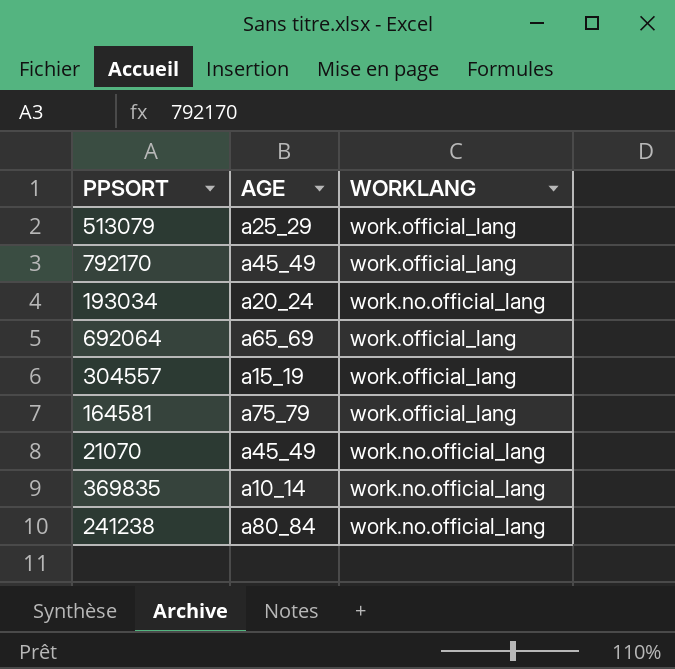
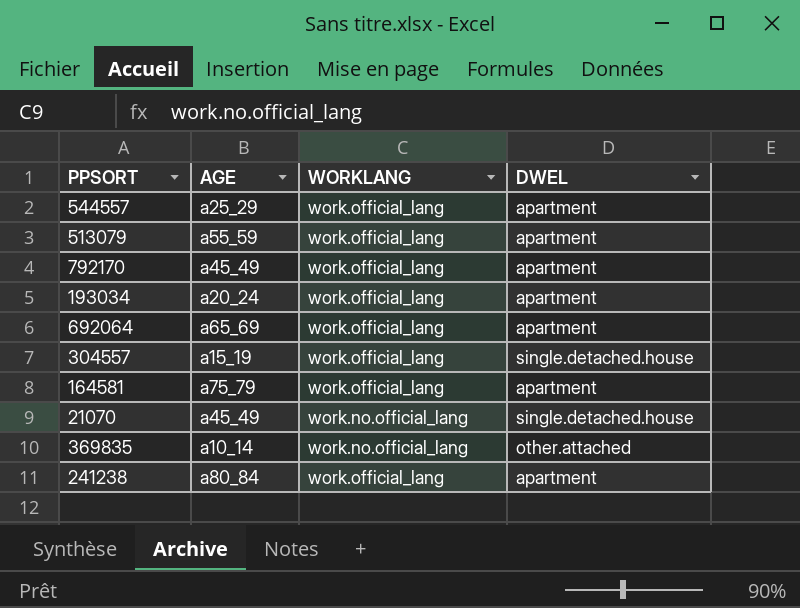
column DWEL | position: none -> 4
row 544557: none -> a25_29 | work.official_lang | apartment
513079 | AGE: a25_29 -> a55_59
193034 | WORKLANG: work.no.official_lang -> work.official_lang
241238 | WORKLANG: work.no.official_lang -> work.official_lang

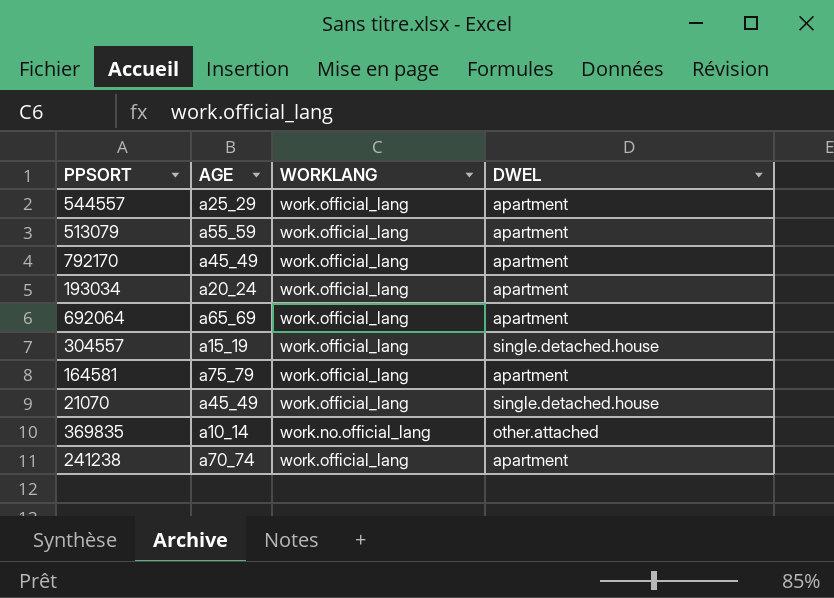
21070 | WORKLANG: work.no.official_lang -> work.official_lang
241238 | AGE: a80_84 -> a70_74

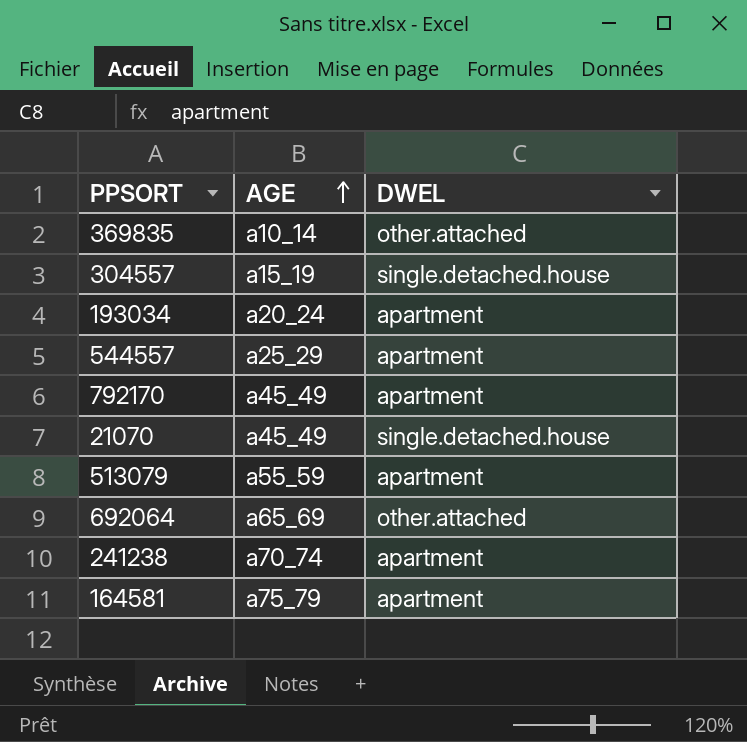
row order: none -> AGE ascending
column WORKLANG | position: 3 -> none
692064 | DWEL: apartment -> other.attached

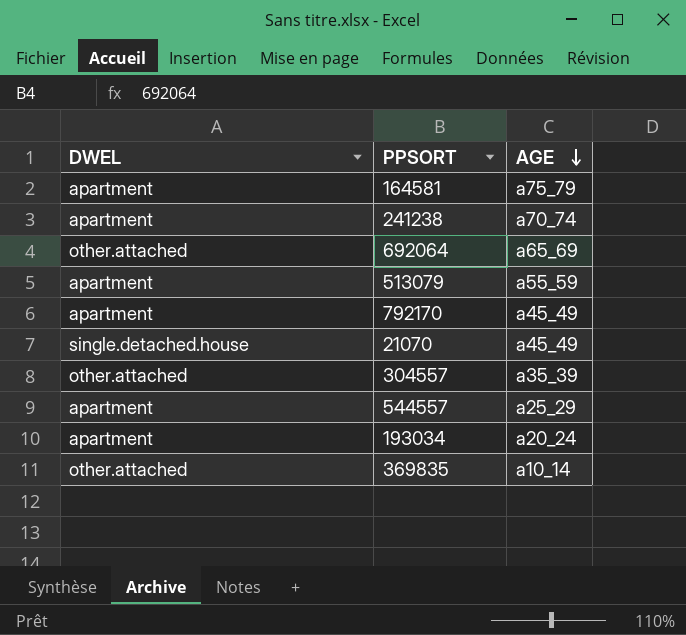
row order: AGE ascending -> AGE descending
column DWEL | position: 3 -> 1
304557 | DWEL: single.detached.house -> other.attached
304557 | AGE: a15_19 -> a35_39

